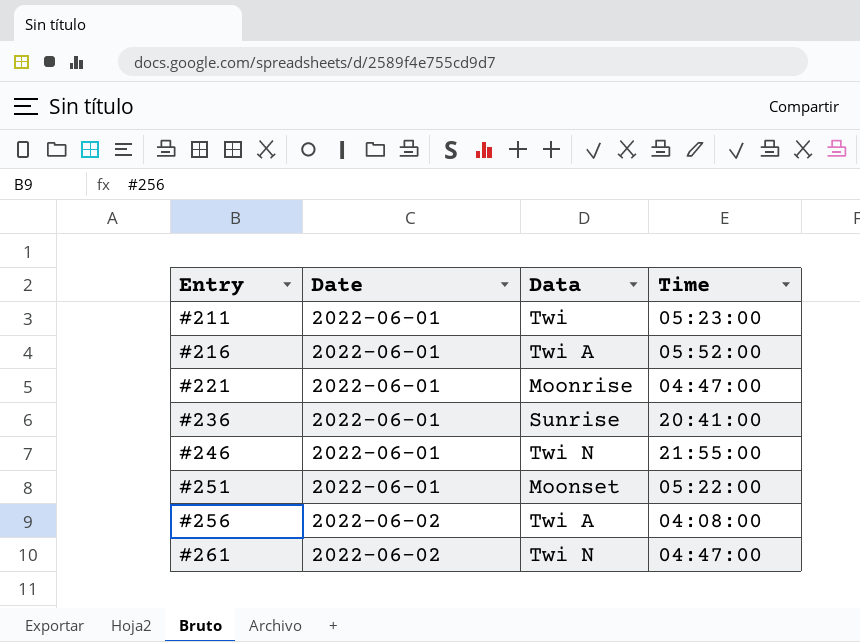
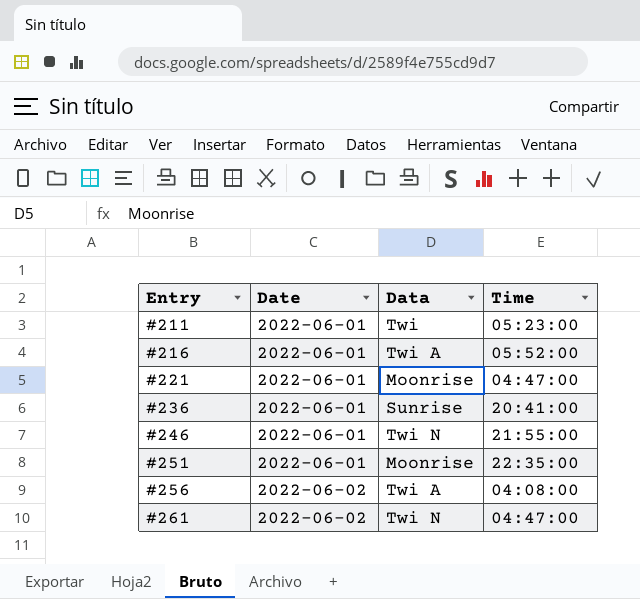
#251 | Data: Moonset -> Moonrise
#251 | Time: 05:22:00 -> 22:35:00

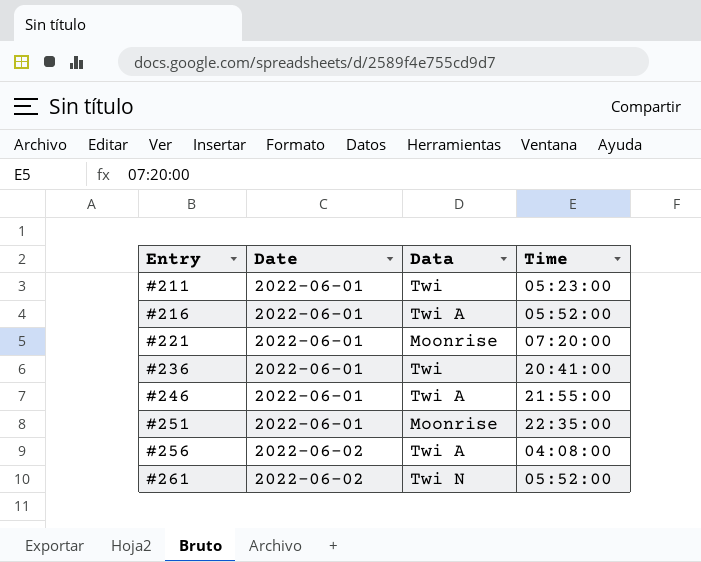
#221 | Time: 04:47:00 -> 07:20:00
#236 | Data: Sunrise -> Twi
#246 | Data: Twi N -> Twi A
#261 | Time: 04:47:00 -> 05:52:00

